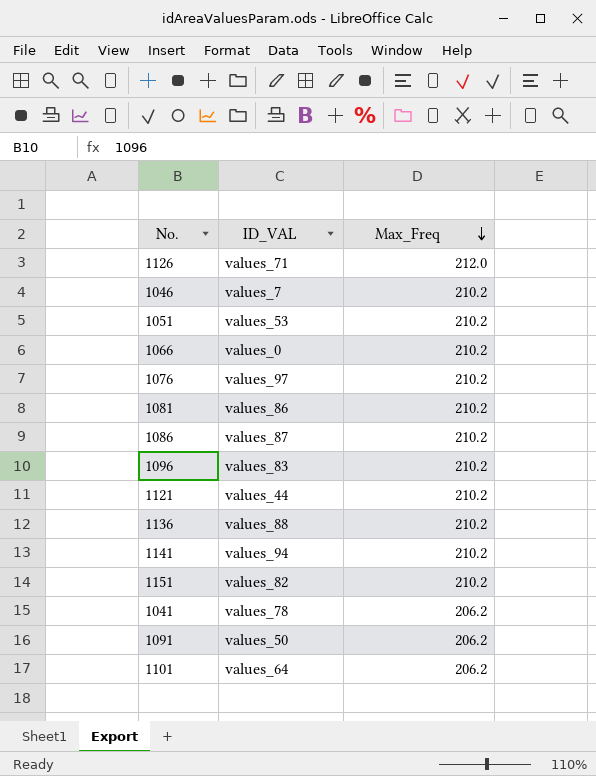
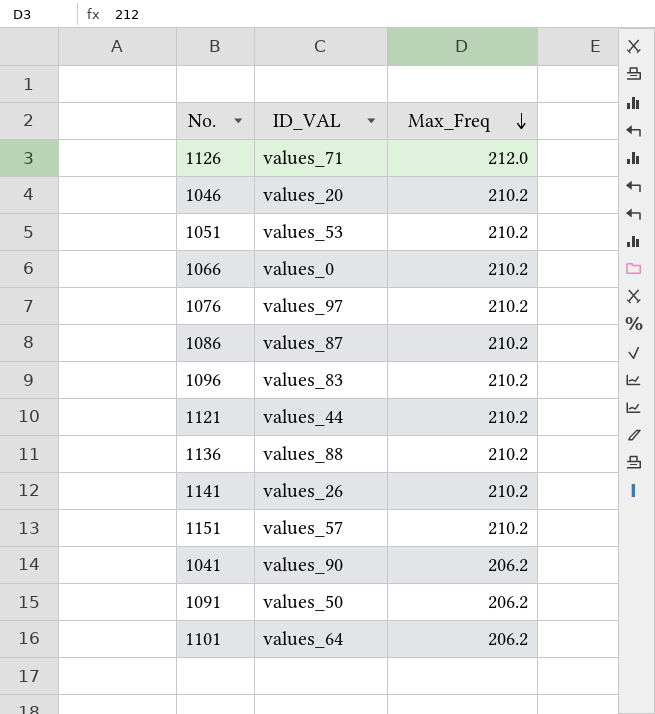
row 1081: values_86 | 210.2 -> none
1046 | ID_VAL: values_7 -> values_20
1141 | ID_VAL: values_94 -> values_26
1151 | ID_VAL: values_82 -> values_57
1041 | ID_VAL: values_78 -> values_90

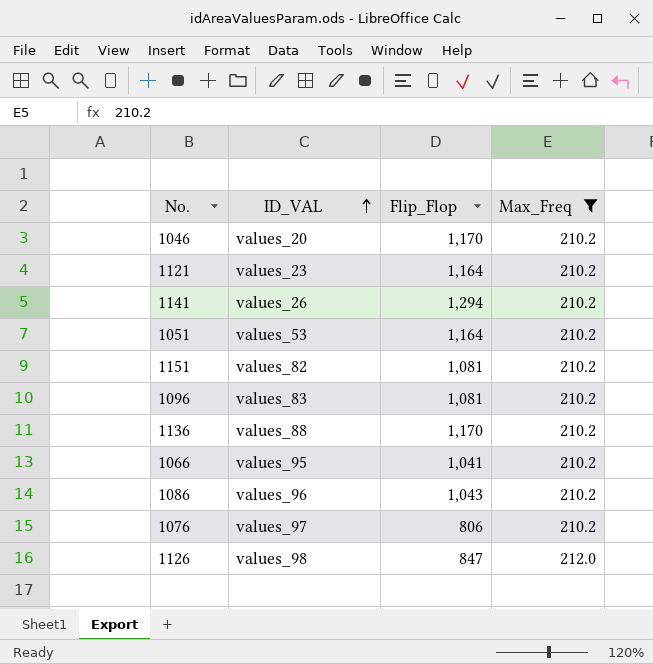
filter: none -> Max_Freq != 206.2
row order: Max_Freq descending -> ID_VAL ascending
column Flip_Flop | position: none -> 3
1121 | ID_VAL: values_44 -> values_23
1151 | ID_VAL: values_57 -> values_82
1066 | ID_VAL: values_0 -> values_95
1086 | ID_VAL: values_87 -> values_96
1126 | ID_VAL: values_71 -> values_98

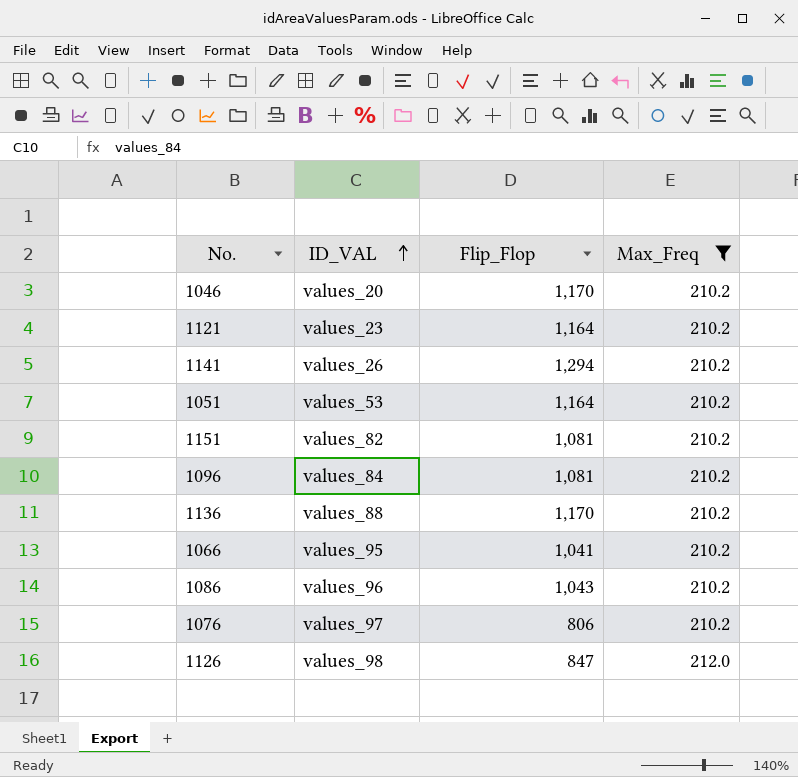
1096 | ID_VAL: values_83 -> values_84

